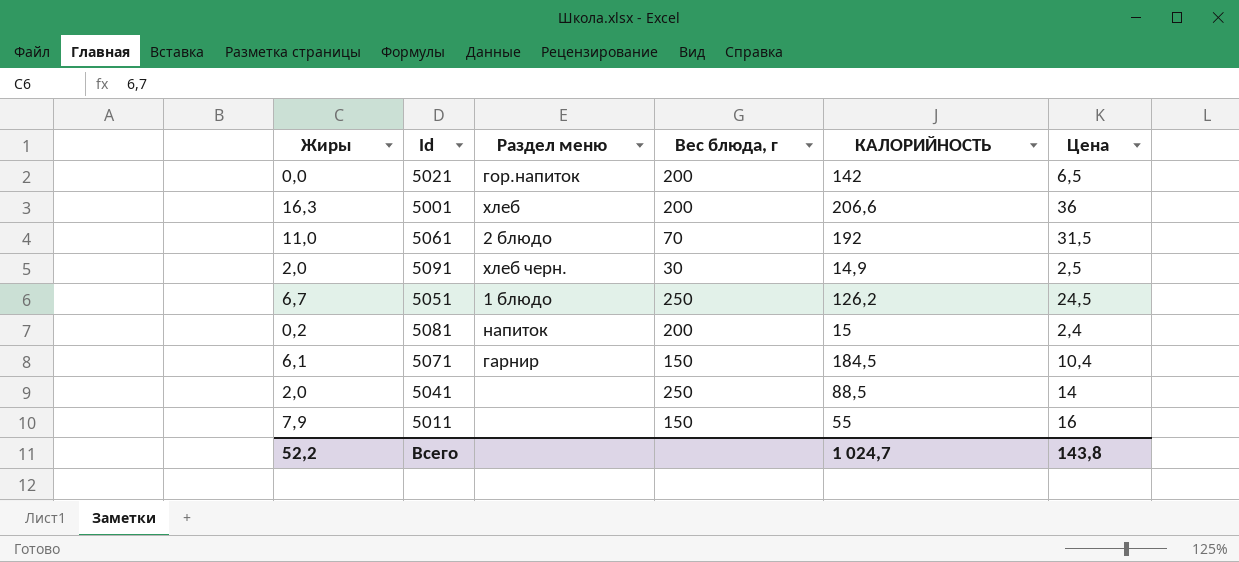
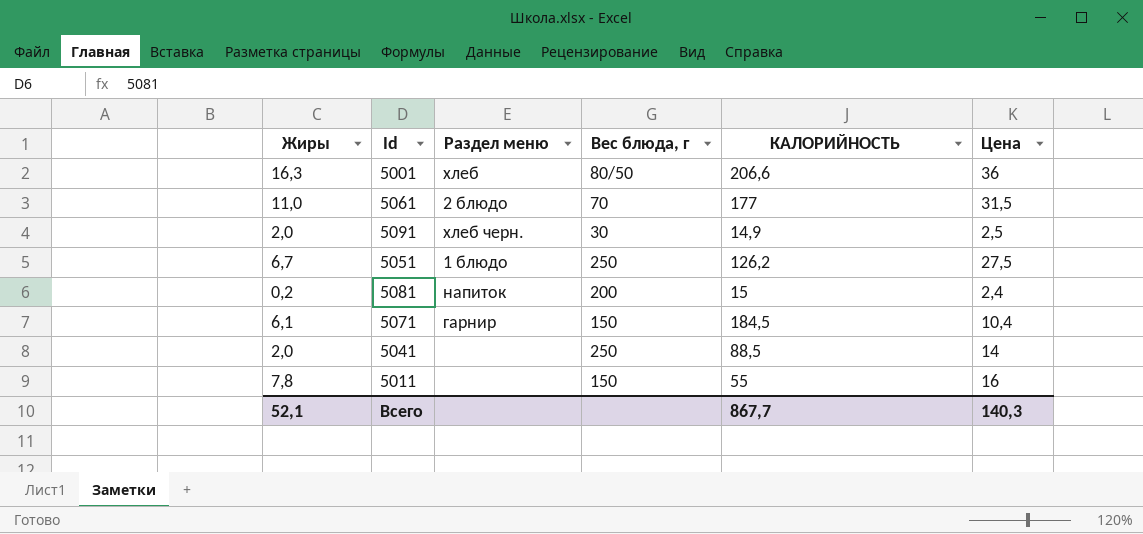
row 5021: 0,0 | гор.напиток | 200 | 142 | 6,5 -> none
5001 | Вес блюда, г: 200 -> 80/50
5061 | КАЛОРИЙНОСТЬ: 192 -> 177
5051 | Цена: 24,5 -> 27,5
5011 | Жиры: 7,9 -> 7,8
Всего | Жиры: 52,2 -> 52,1
Всего | КАЛОРИЙНОСТЬ: 1 024,7 -> 867,7
Всего | Цена: 143,8 -> 140,3

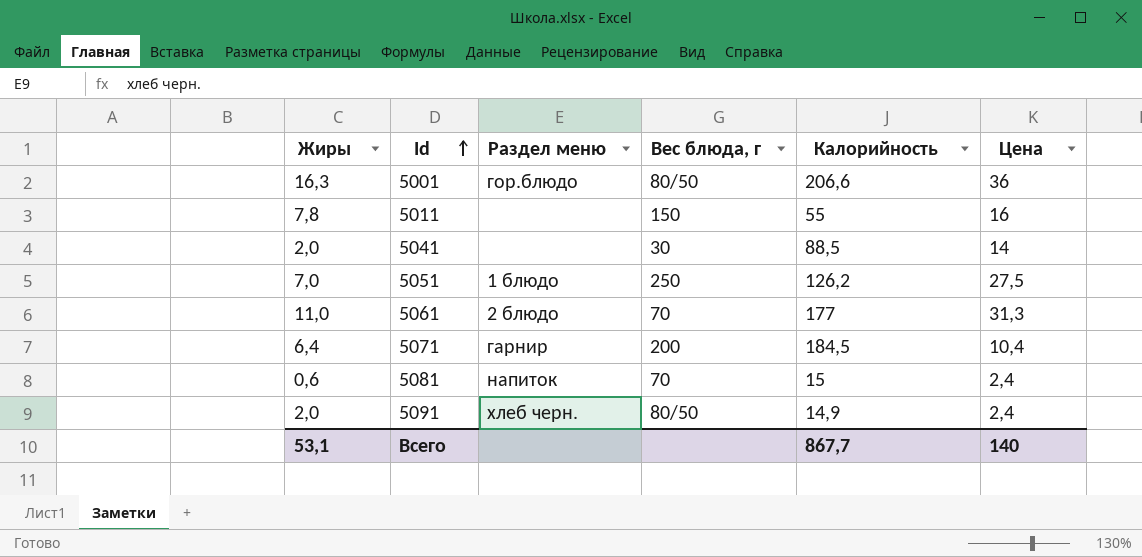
row order: none -> Id ascending
column name: КАЛОРИЙНОСТЬ -> Калорийность
5001 | Раздел меню: хлеб -> гор.блюдо
5041 | Вес блюда, г: 250 -> 30
5051 | Жиры: 6,7 -> 7,0
5061 | Цена: 31,5 -> 31,3
5071 | Жиры: 6,1 -> 6,4
5071 | Вес блюда, г: 150 -> 200
5081 | Жиры: 0,2 -> 0,6
5081 | Вес блюда, г: 200 -> 70
5091 | Вес блюда, г: 30 -> 80/50
5091 | Цена: 2,5 -> 2,4
Всего | Жиры: 52,1 -> 53,1
Всего | Цена: 140,3 -> 140

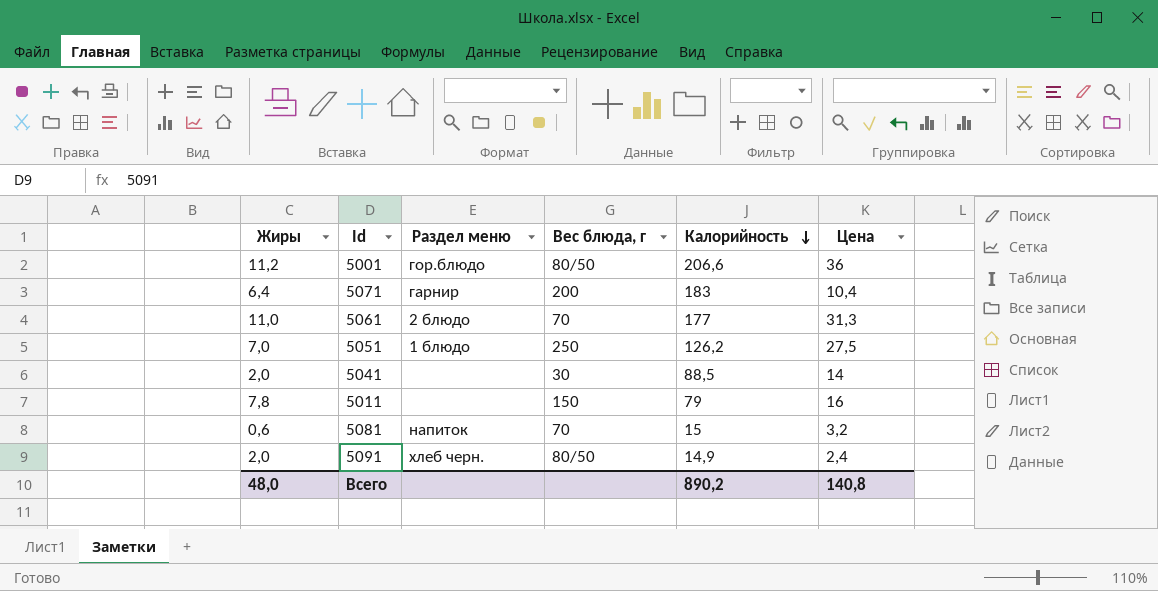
row order: Id ascending -> Калорийность descending
5001 | Жиры: 16,3 -> 11,2
5071 | Калорийность: 184,5 -> 183
5011 | Калорийность: 55 -> 79
5081 | Цена: 2,4 -> 3,2
Всего | Жиры: 53,1 -> 48,0
Всего | Калорийность: 867,7 -> 890,2
Всего | Цена: 140 -> 140,8

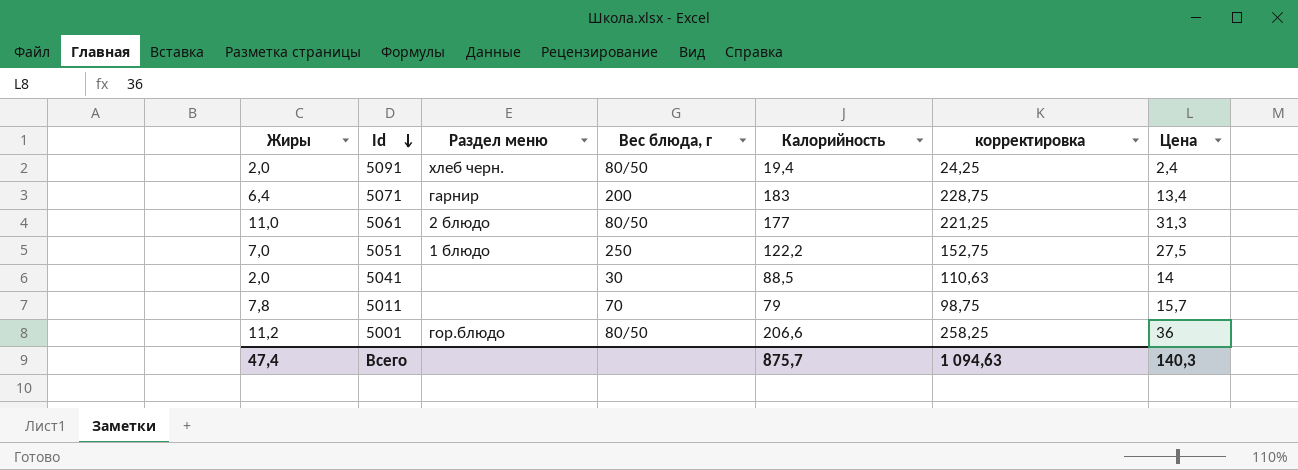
row order: Калорийность descending -> Id descending
column корректировка | formula: none -> [Калорийность] * 1,25
row 5081: 0,6 | напиток | 70 | 15 | 3,2 -> none
5091 | Калорийность: 14,9 -> 19,4
5071 | Цена: 10,4 -> 13,4
5061 | Вес блюда, г: 70 -> 80/50
5051 | Калорийность: 126,2 -> 122,2
5011 | Вес блюда, г: 150 -> 70
5011 | Цена: 16 -> 15,7
Всего | Жиры: 48,0 -> 47,4
Всего | Калорийность: 890,2 -> 875,7
Всего | Цена: 140,8 -> 140,3

